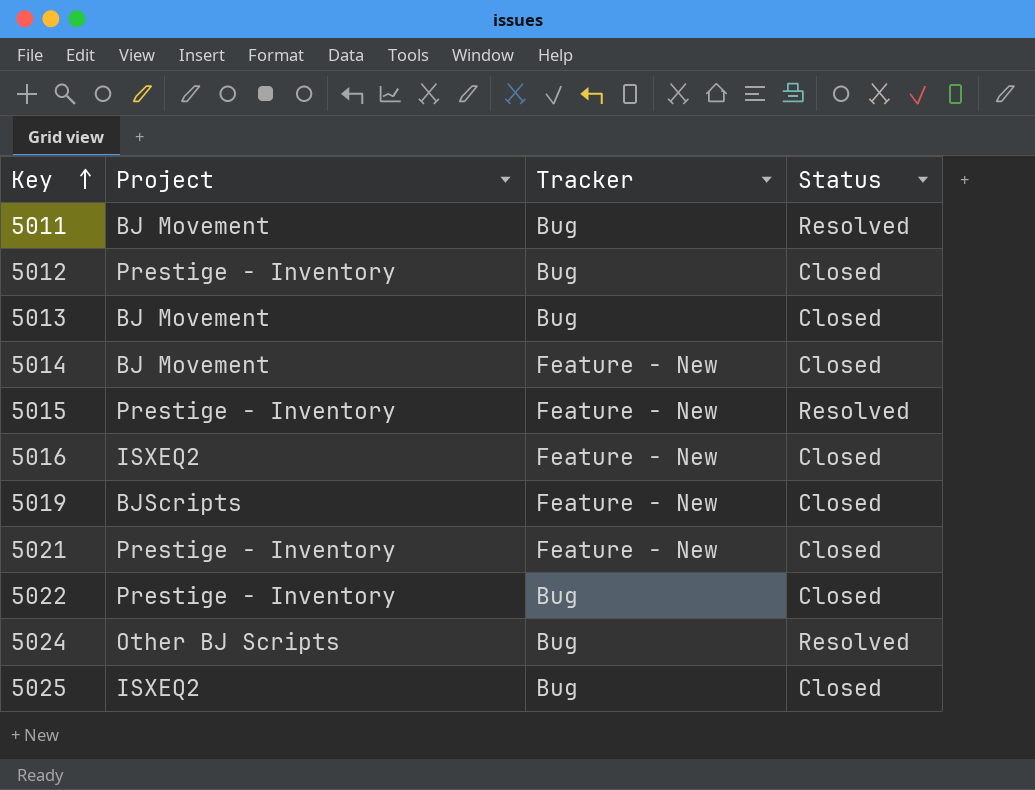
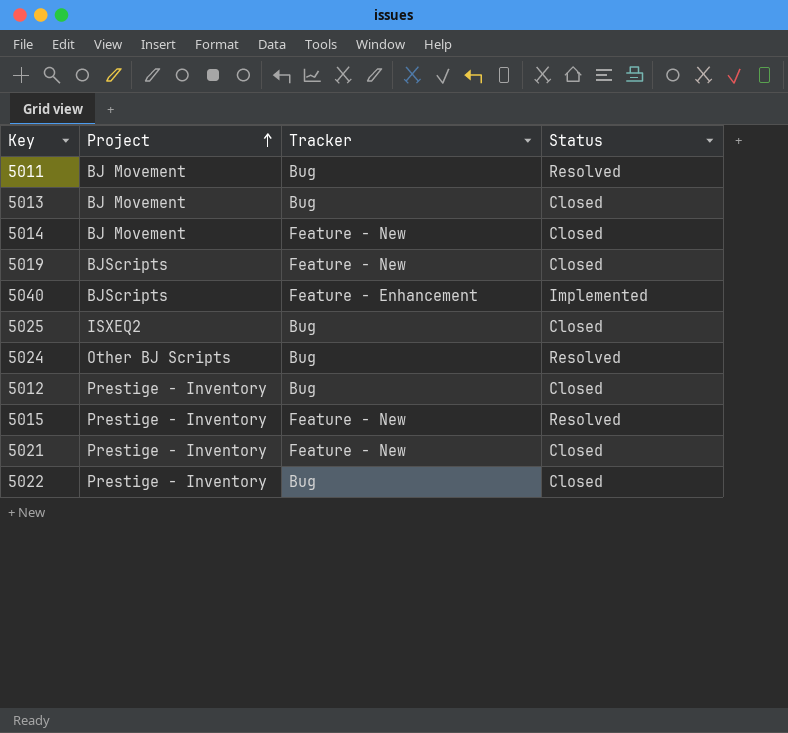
row order: Key ascending -> Project ascending
row 5016: ISXEQ2 | Feature - New | Closed -> none
row 5040: none -> BJScripts | Feature - Enhancement | Implemented

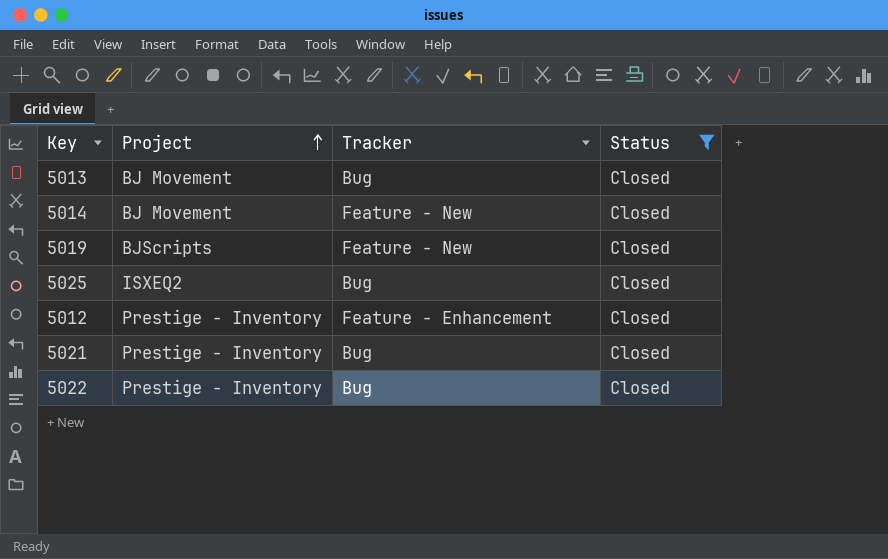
filter: none -> Status = Closed
5012 | Tracker: Bug -> Feature - Enhancement
5021 | Tracker: Feature - New -> Bug

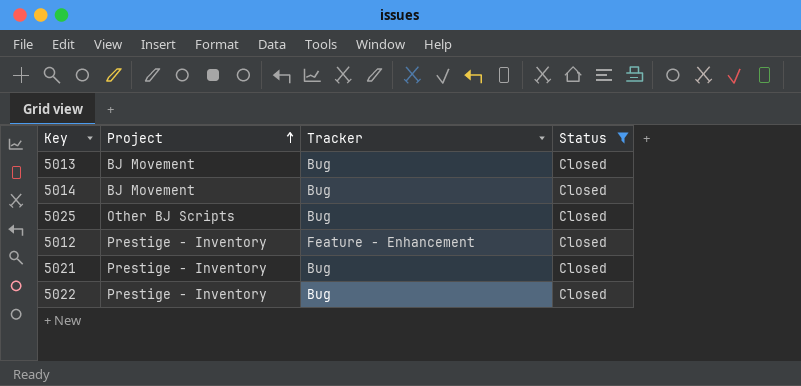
row 5019: BJScripts | Feature - New | Closed -> none
5014 | Tracker: Feature - New -> Bug
5025 | Project: ISXEQ2 -> Other BJ Scripts

